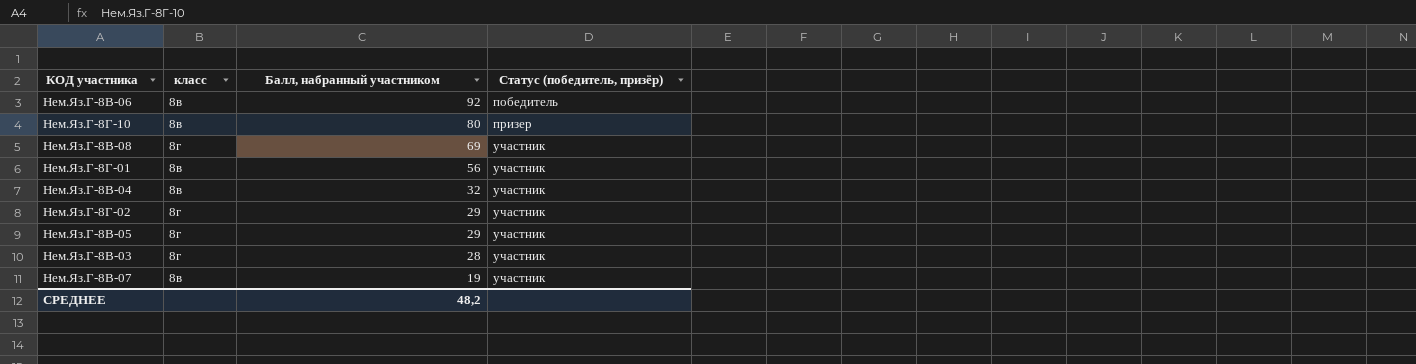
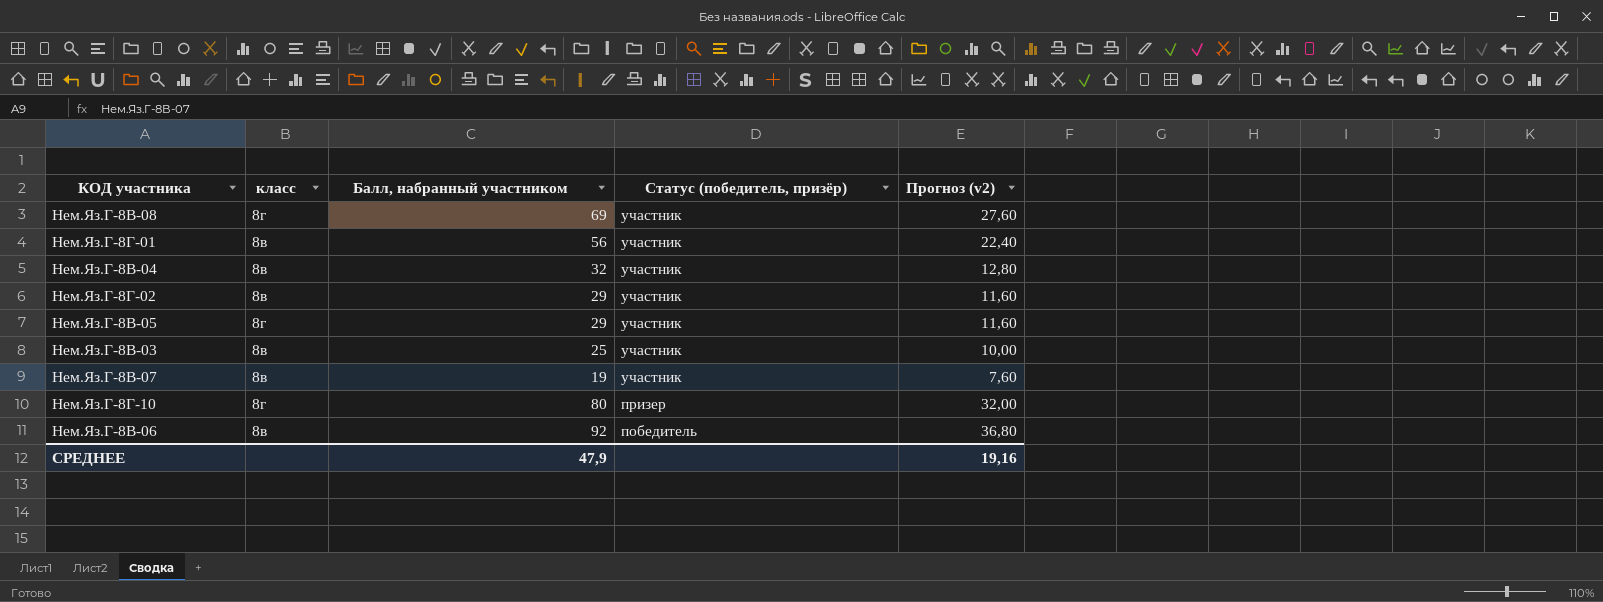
row order: Балл, набранный участником descending -> Статус (победитель, призёр) descending
column Прогноз (v2) | formula: none -> [Балл, набранный участником] * 0,4
Нем.Яз.Г-8Г-02 | класс: 8г -> 8в
Нем.Яз.Г-8В-03 | класс: 8г -> 8в
Нем.Яз.Г-8В-03 | Балл, набранный участником: 28 -> 25
Нем.Яз.Г-8Г-10 | класс: 8в -> 8г
СРЕДНЕЕ | Балл, набранный участником: 48,2 -> 47,9

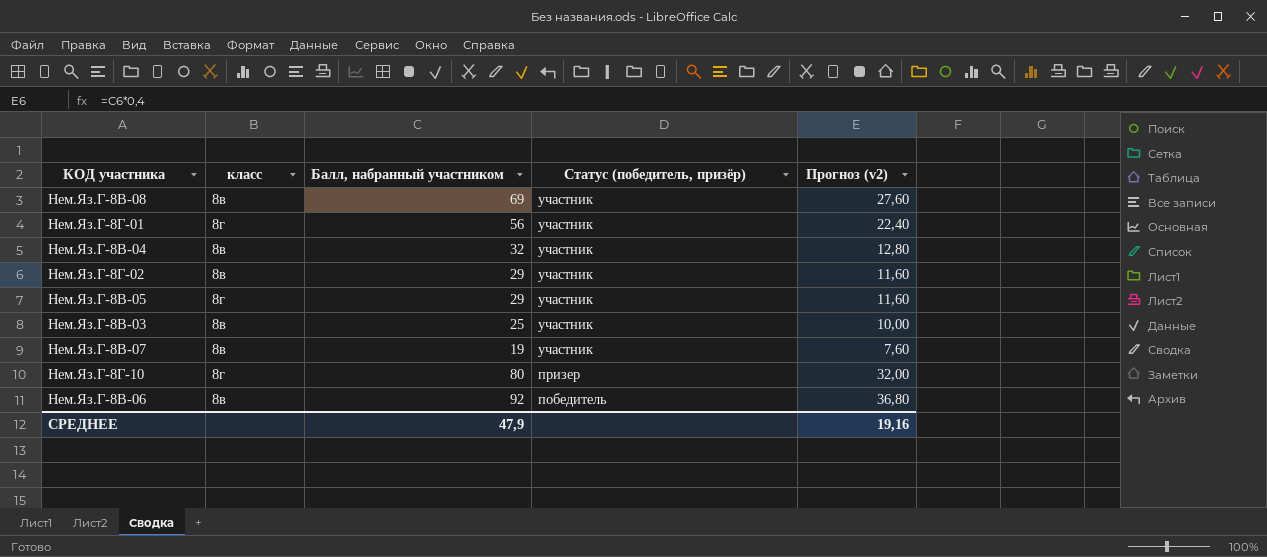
Нем.Яз.Г-8В-08 | класс: 8г -> 8в
Нем.Яз.Г-8Г-01 | класс: 8в -> 8г

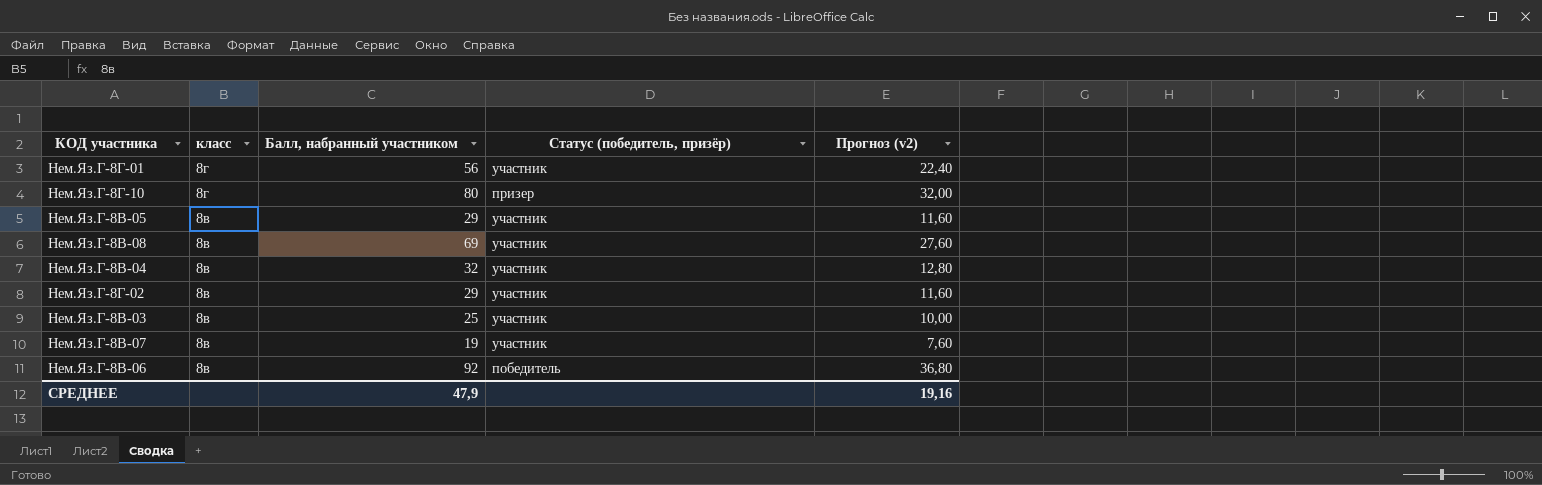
row order: Статус (победитель, призёр) descending -> класс descending
Нем.Яз.Г-8В-05 | класс: 8г -> 8в

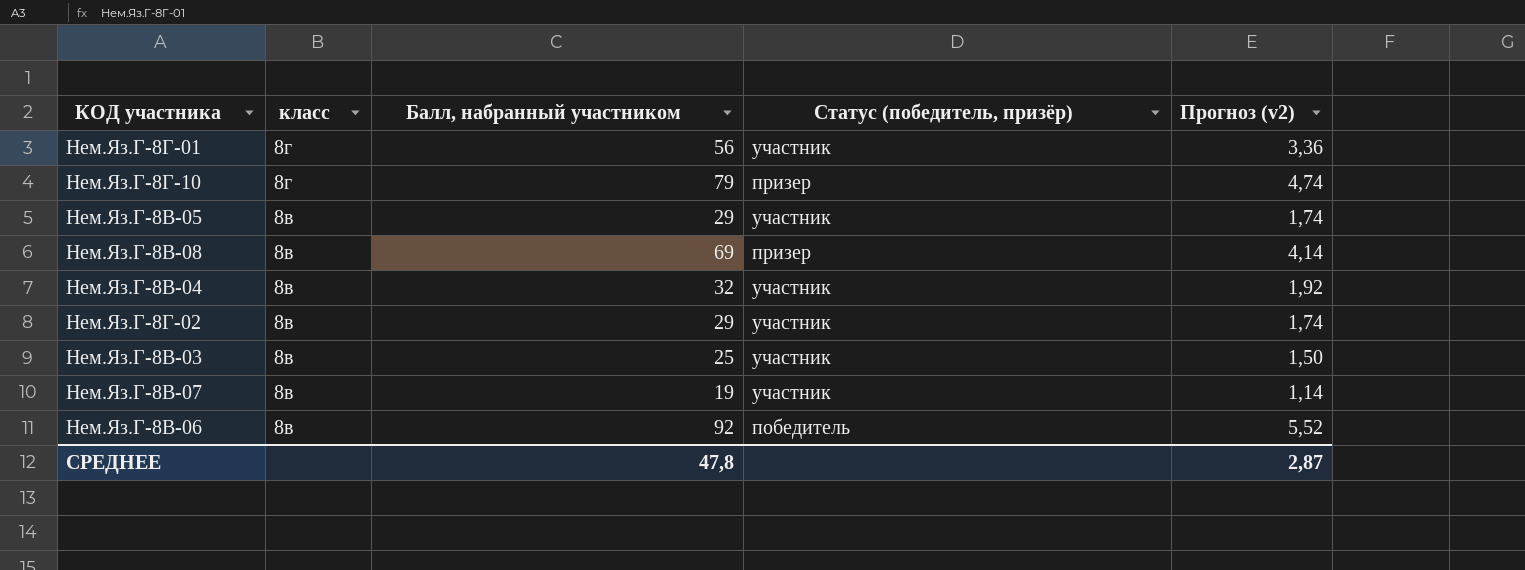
column Прогноз (v2) | formula: [Балл, набранный участником] * 0,4 -> [Балл, набранный участником] * 0,06
Нем.Яз.Г-8Г-10 | Балл, набранный участником: 80 -> 79
Нем.Яз.Г-8В-08 | Статус (победитель, призёр): участник -> призер
СРЕДНЕЕ | Балл, набранный участником: 47,9 -> 47,8
СРЕДНЕЕ | Прогноз (v2): 19,16 -> 2,87

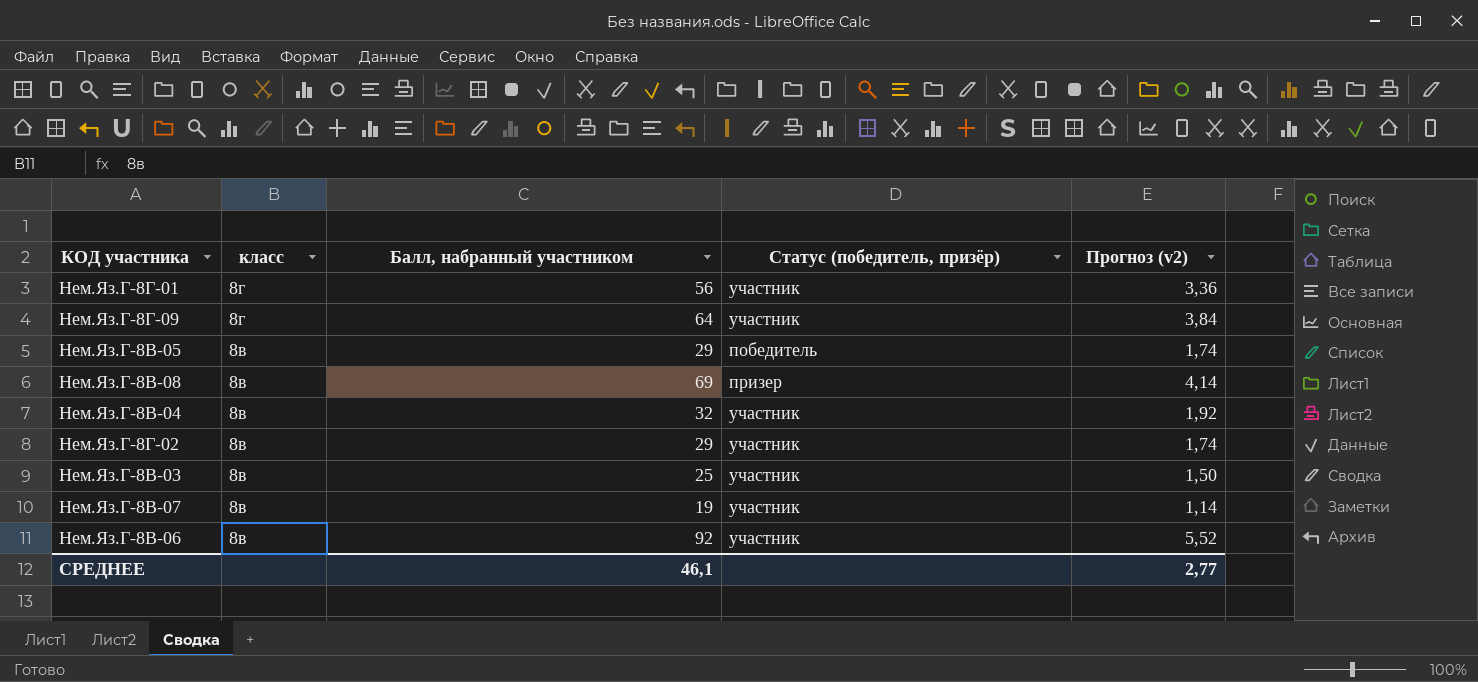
row Нем.Яз.Г-8Г-10: 8г | 79 | призер | 4,74 -> none
row Нем.Яз.Г-8Г-09: none -> 8г | 64 | участник | 3,84
Нем.Яз.Г-8В-05 | Статус (победитель, призёр): участник -> победитель
Нем.Яз.Г-8В-06 | Статус (победитель, призёр): победитель -> участник
СРЕДНЕЕ | Балл, набранный участником: 47,8 -> 46,1
СРЕДНЕЕ | Прогноз (v2): 2,87 -> 2,77

